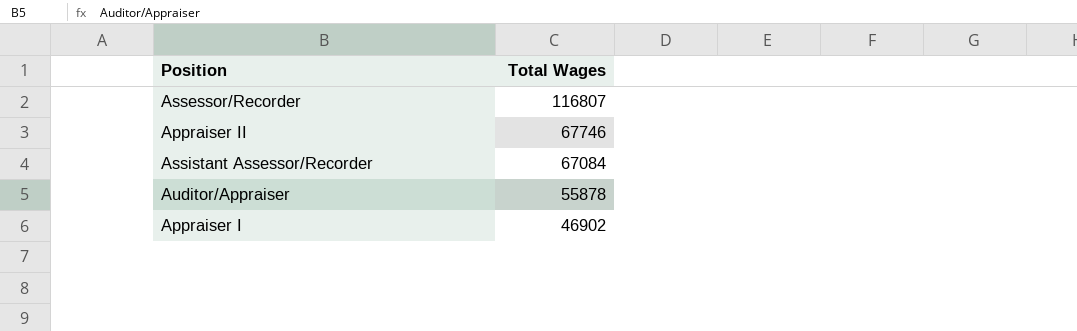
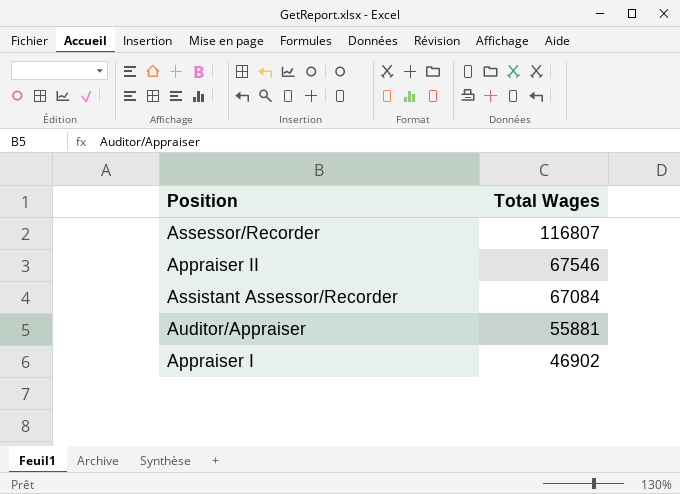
Appraiser II | Total Wages: 67746 -> 67546
Auditor/Appraiser | Total Wages: 55878 -> 55881

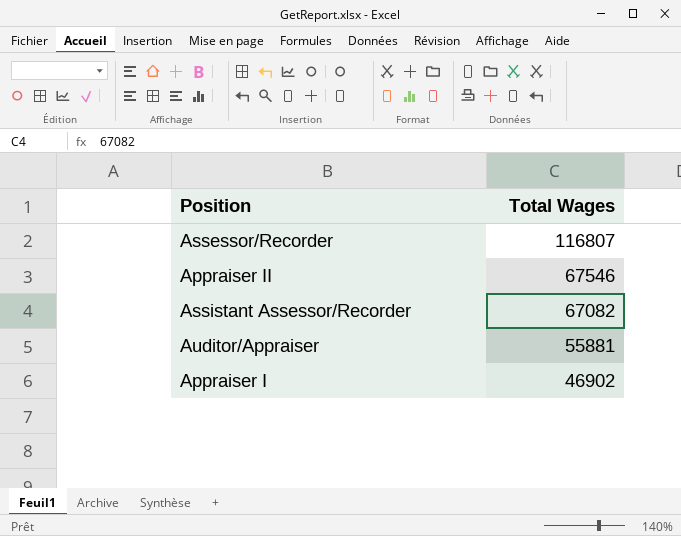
Assistant Assessor/Recorder | Total Wages: 67084 -> 67082

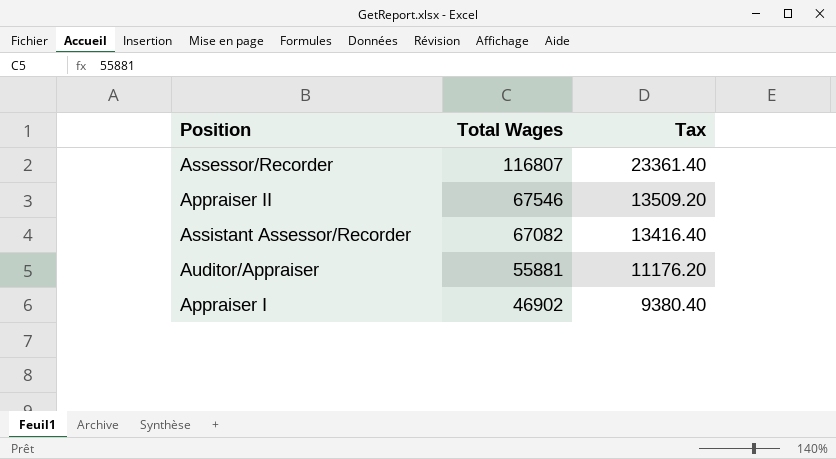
column Tax | formula: none -> [Total Wages] * 0.2

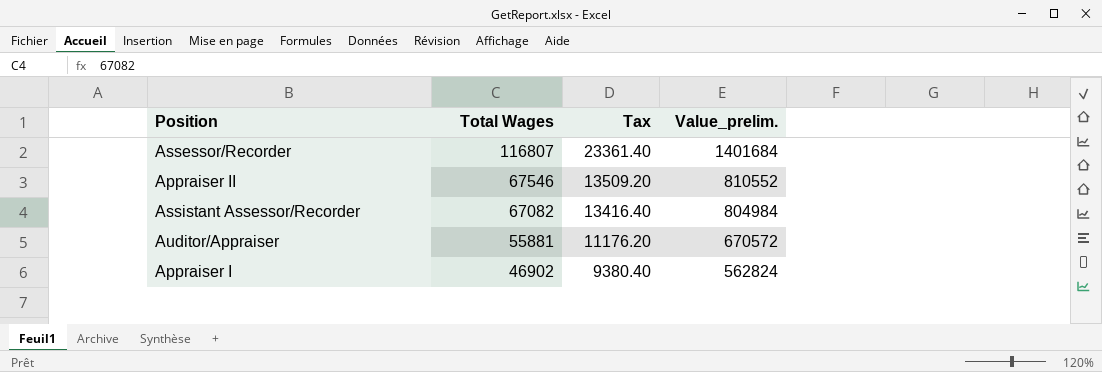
column Value_prelim. | formula: none -> [Total Wages] * 12

